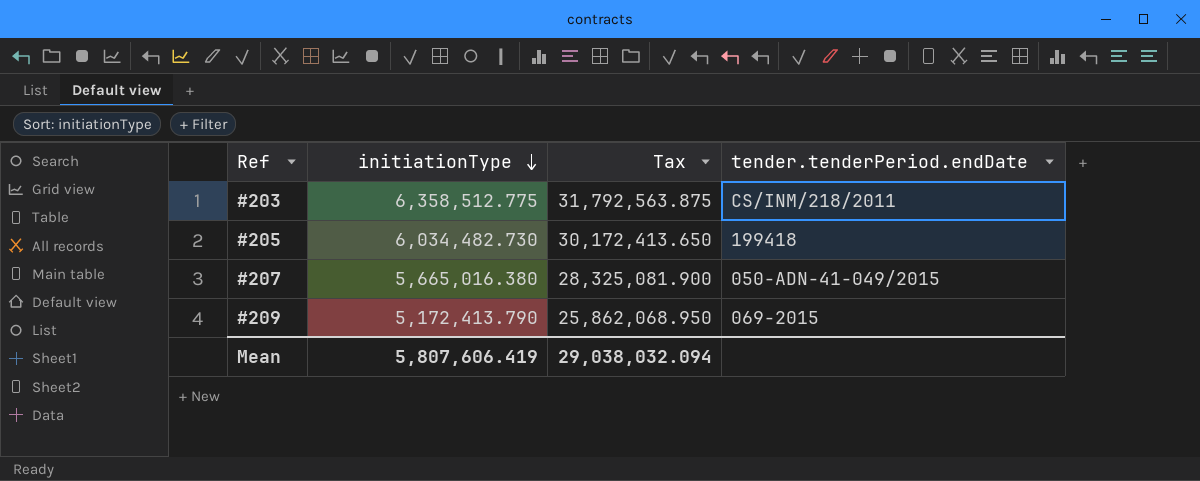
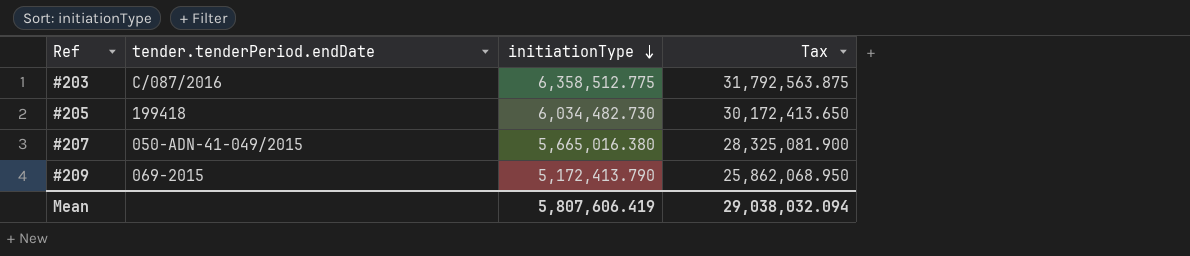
column tender.tenderPeriod.endDate | position: 4 -> 2
#203 | tender.tenderPeriod.endDate: CS/INM/218/2011 -> C/087/2016

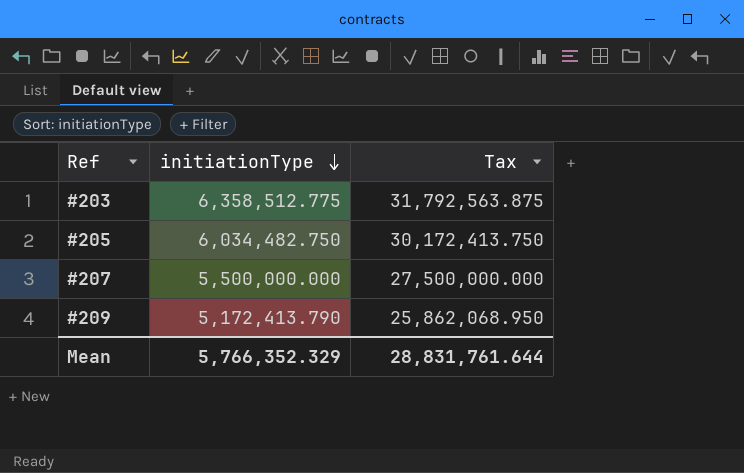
column tender.tenderPeriod.endDate | position: 2 -> none
#205 | initiationType: 6,034,482.730 -> 6,034,482.750
#205 | Tax: 30,172,413.650 -> 30,172,413.750
#207 | initiationType: 5,665,016.380 -> 5,500,000.000
#207 | Tax: 28,325,081.900 -> 27,500,000.000
Mean | initiationType: 5,807,606.419 -> 5,766,352.329
Mean | Tax: 29,038,032.094 -> 28,831,761.644

